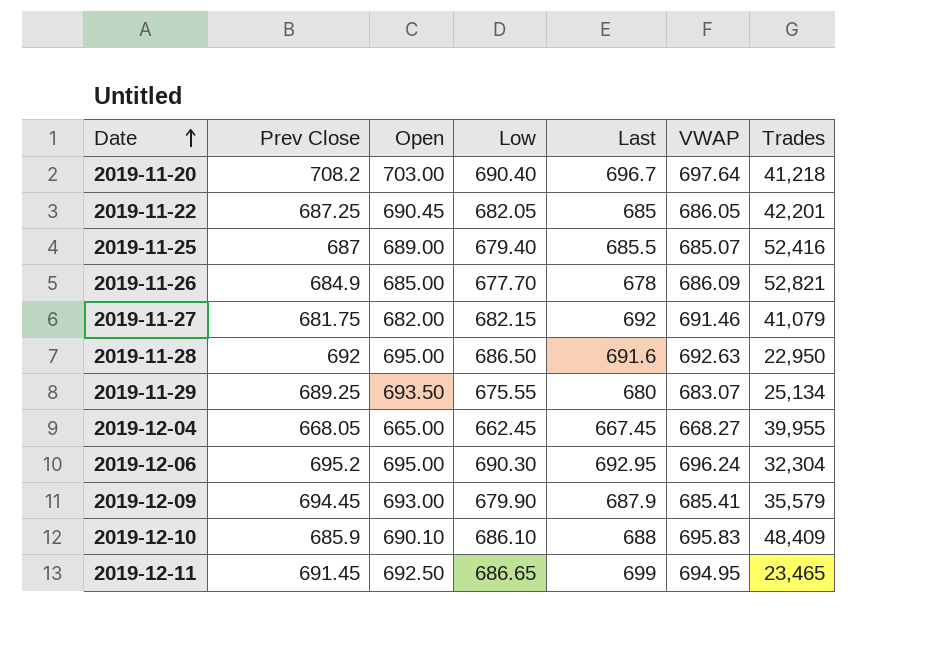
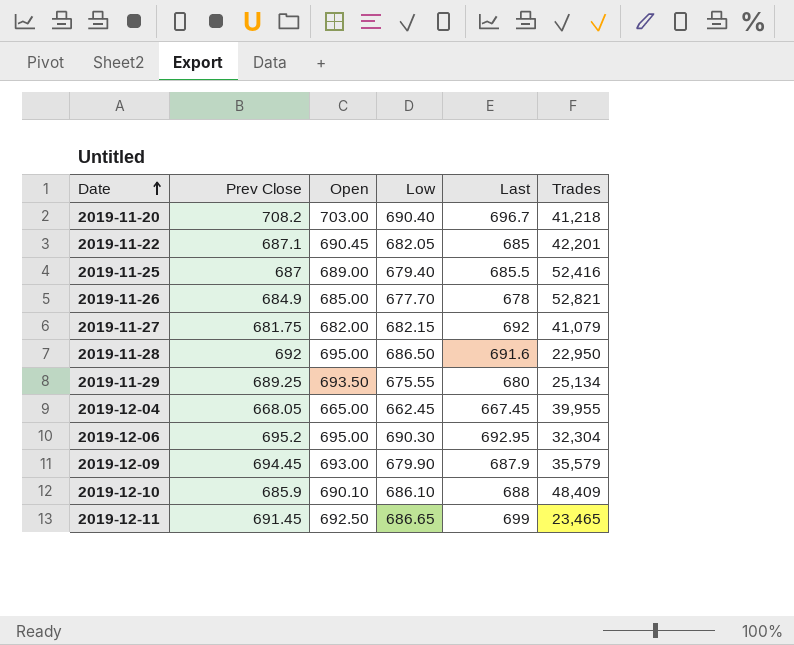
column VWAP | position: 6 -> none
2019-11-22 | Prev Close: 687.25 -> 687.1

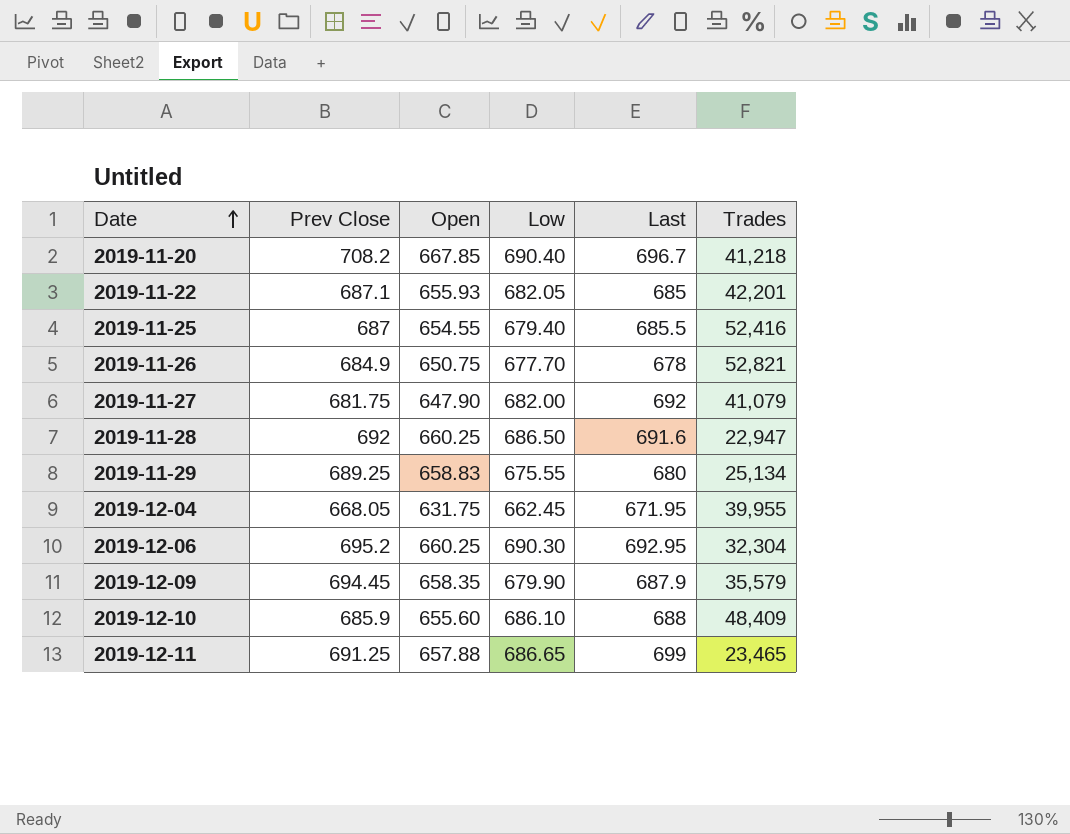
2019-11-20 | Open: 703.00 -> 667.85
2019-11-22 | Open: 690.45 -> 655.93
2019-11-25 | Open: 689.00 -> 654.55
2019-11-26 | Open: 685.00 -> 650.75
2019-11-27 | Open: 682.00 -> 647.90
2019-11-27 | Low: 682.15 -> 682.00
2019-11-28 | Open: 695.00 -> 660.25
2019-11-28 | Trades: 22,950 -> 22,947
2019-11-29 | Open: 693.50 -> 658.83
2019-12-04 | Open: 665.00 -> 631.75
2019-12-04 | Last: 667.45 -> 671.95
2019-12-06 | Open: 695.00 -> 660.25
2019-12-09 | Open: 693.00 -> 658.35
2019-12-10 | Open: 690.10 -> 655.60
2019-12-11 | Prev Close: 691.45 -> 691.25
2019-12-11 | Open: 692.50 -> 657.88

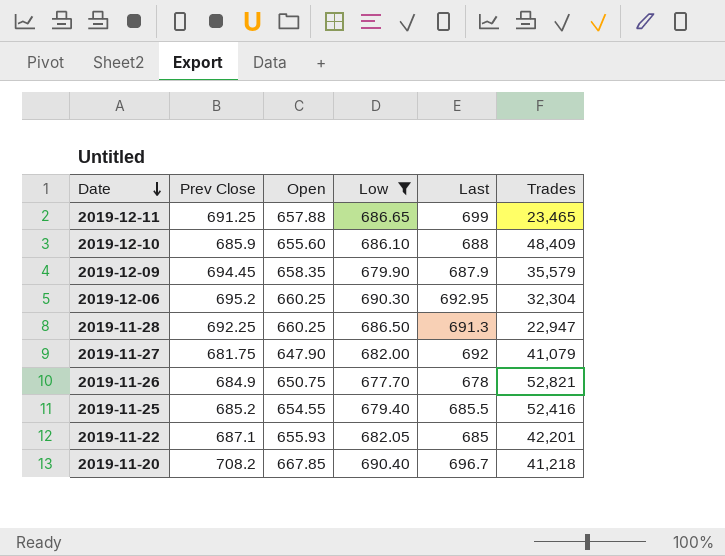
filter: none -> Low >= 677.70
row order: Date ascending -> Date descending
2019-11-28 | Prev Close: 692 -> 692.25
2019-11-28 | Last: 691.6 -> 691.3
2019-11-25 | Prev Close: 687 -> 685.2

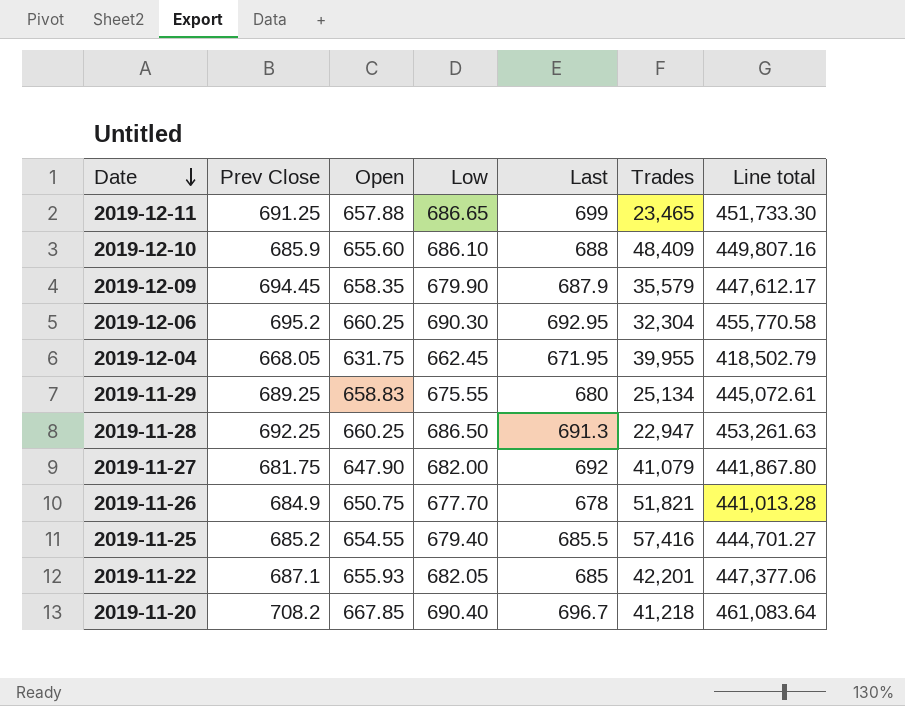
filter: Low >= 677.70 -> none
column Line total | formula: none -> [Open] * [Low]
2019-11-26 | Trades: 52,821 -> 51,821
2019-11-25 | Trades: 52,416 -> 57,416

